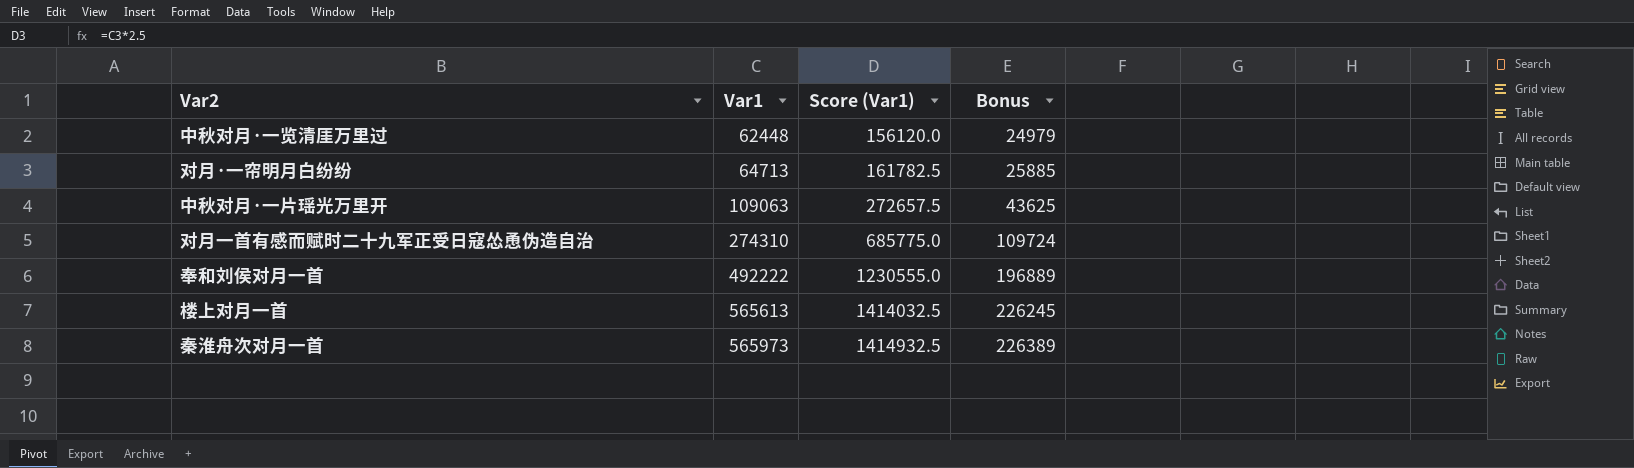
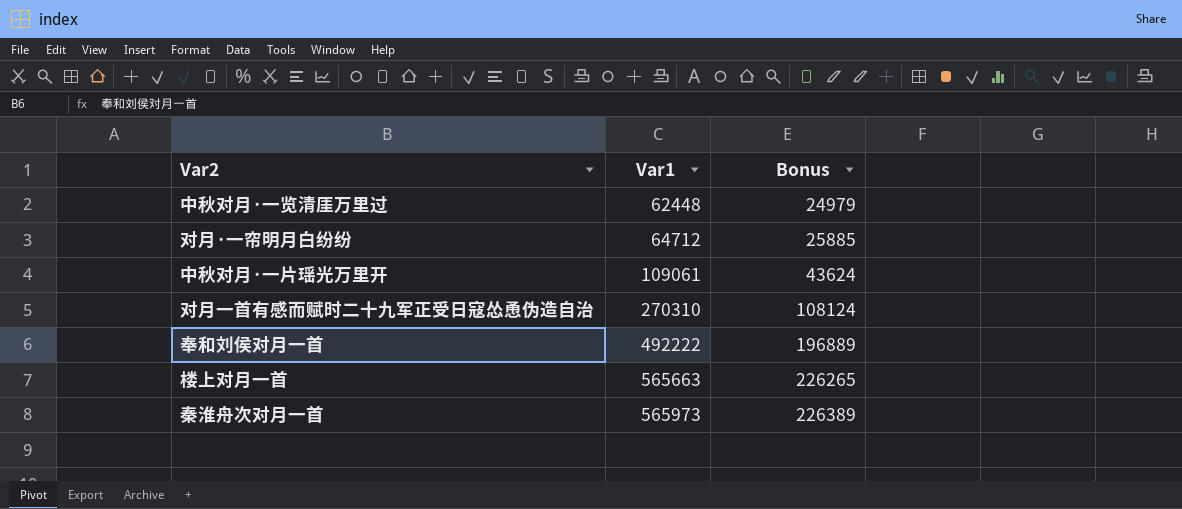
column Score (Var1) | formula: [Var1] * 2.5 -> none
对月·一帘明月白纷纷 | Var1: 64713 -> 64712
中秋对月·一片瑶光万里开 | Var1: 109063 -> 109061
中秋对月·一片瑶光万里开 | Bonus: 43625 -> 43624
对月一首有感而赋时二十九军正受日寇怂恿伪造自治 | Var1: 274310 -> 270310
对月一首有感而赋时二十九军正受日寇怂恿伪造自治 | Bonus: 109724 -> 108124
楼上对月一首 | Var1: 565613 -> 565663
楼上对月一首 | Bonus: 226245 -> 226265

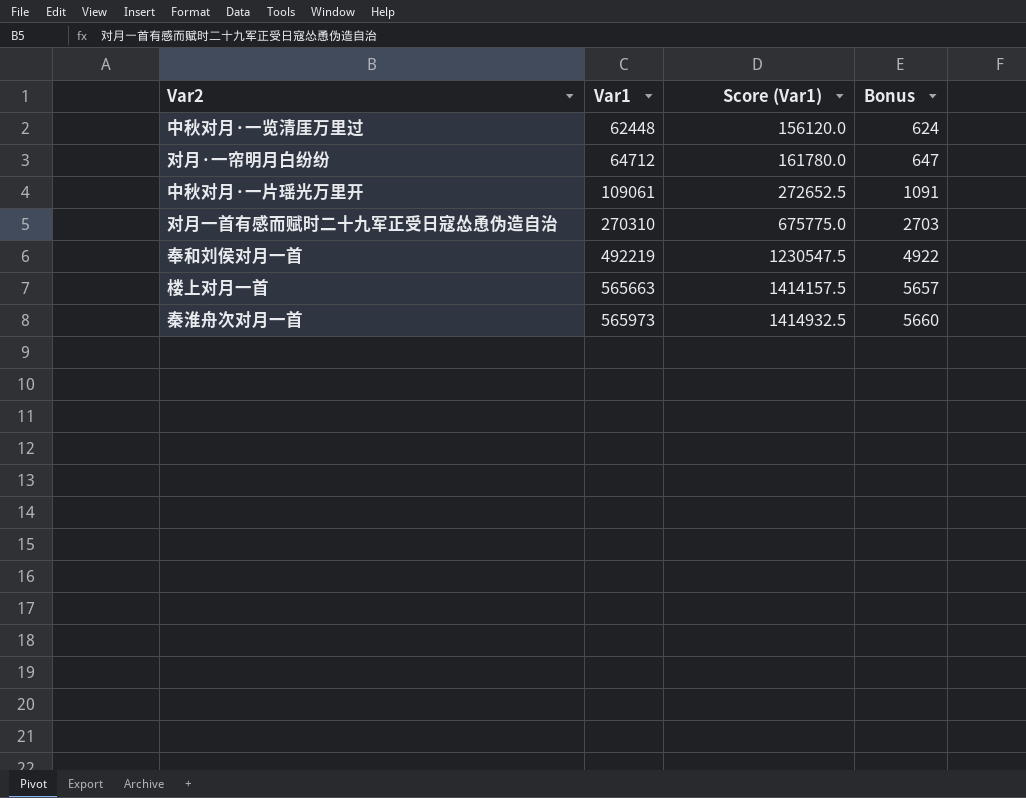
column Score (Var1) | formula: none -> [Var1] * 2.5
column Bonus | formula: [Var1] * 0.4 -> [Var1] * 0.01
奉和刘侯对月一首 | Var1: 492222 -> 492219

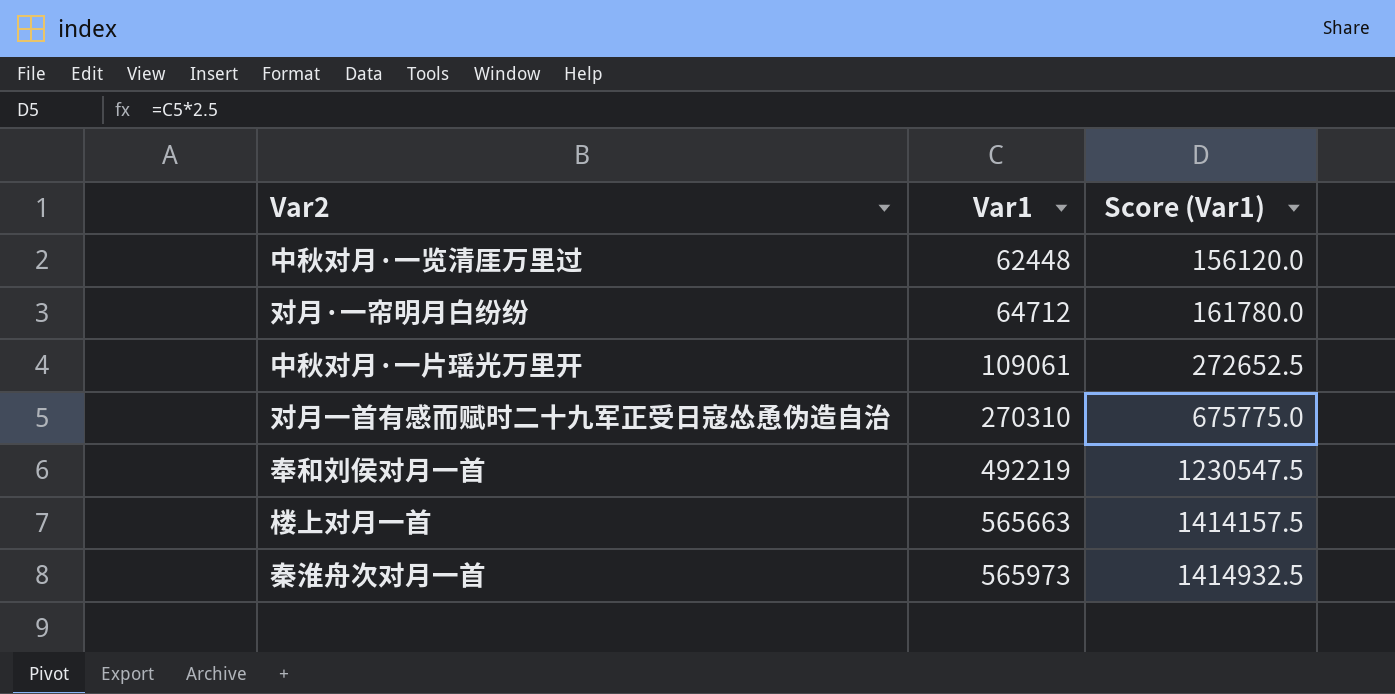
column Bonus | formula: [Var1] * 0.01 -> none

